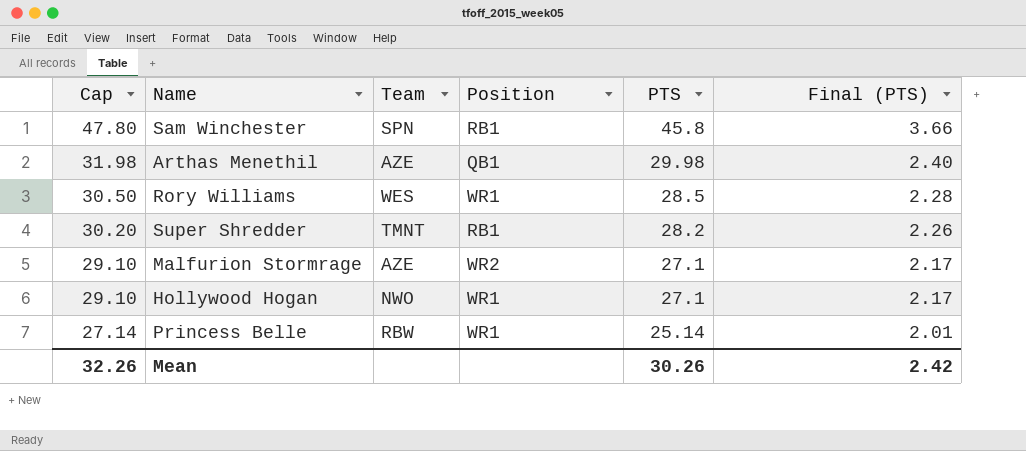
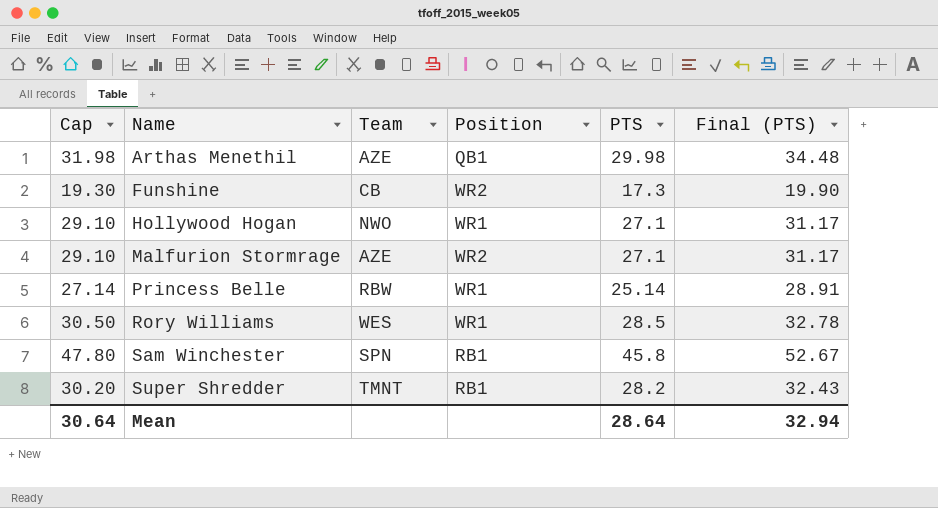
row order: Cap descending -> Name ascending
column Final (PTS) | formula: [PTS] * 0.08 -> [PTS] * 1.15
row Funshine: none -> 19.30 | CB | WR2 | 17.3 | 19.90
Mean | Cap: 32.26 -> 30.64
Mean | PTS: 30.26 -> 28.64
Mean | Final (PTS): 2.42 -> 32.94

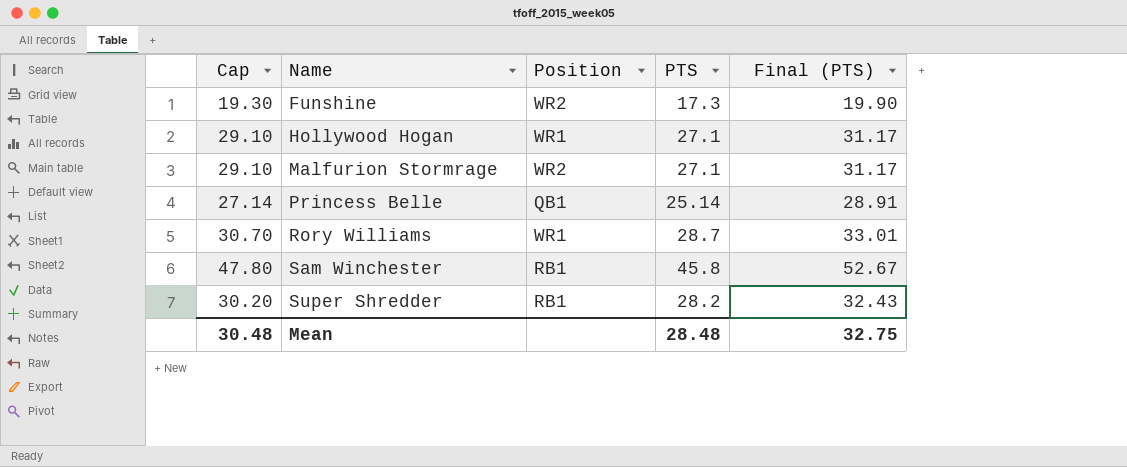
column Team | position: 3 -> none
row Arthas Menethil: 31.98 | AZE | QB1 | 29.98 | 34.48 -> none
Princess Belle | Position: WR1 -> QB1
Rory Williams | Cap: 30.50 -> 30.70
Rory Williams | PTS: 28.5 -> 28.7
Rory Williams | Final (PTS): 32.78 -> 33.01
Mean | Cap: 30.64 -> 30.48
Mean | PTS: 28.64 -> 28.48
Mean | Final (PTS): 32.94 -> 32.75

